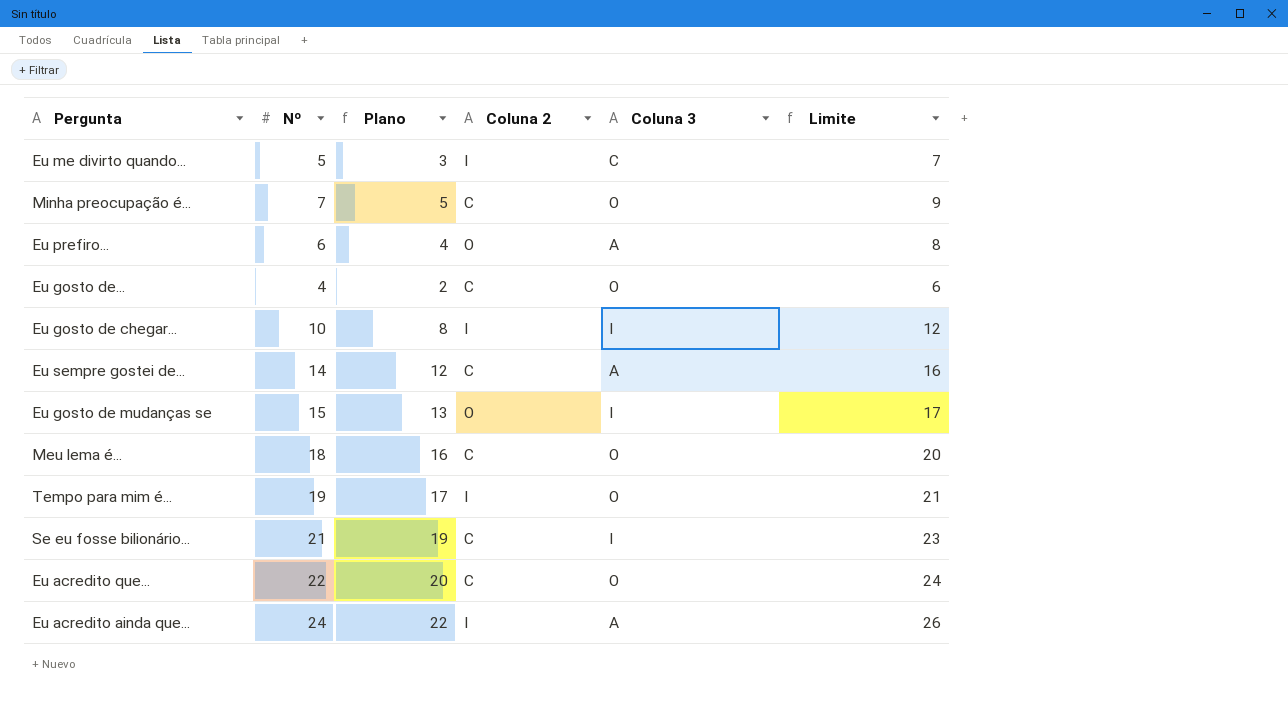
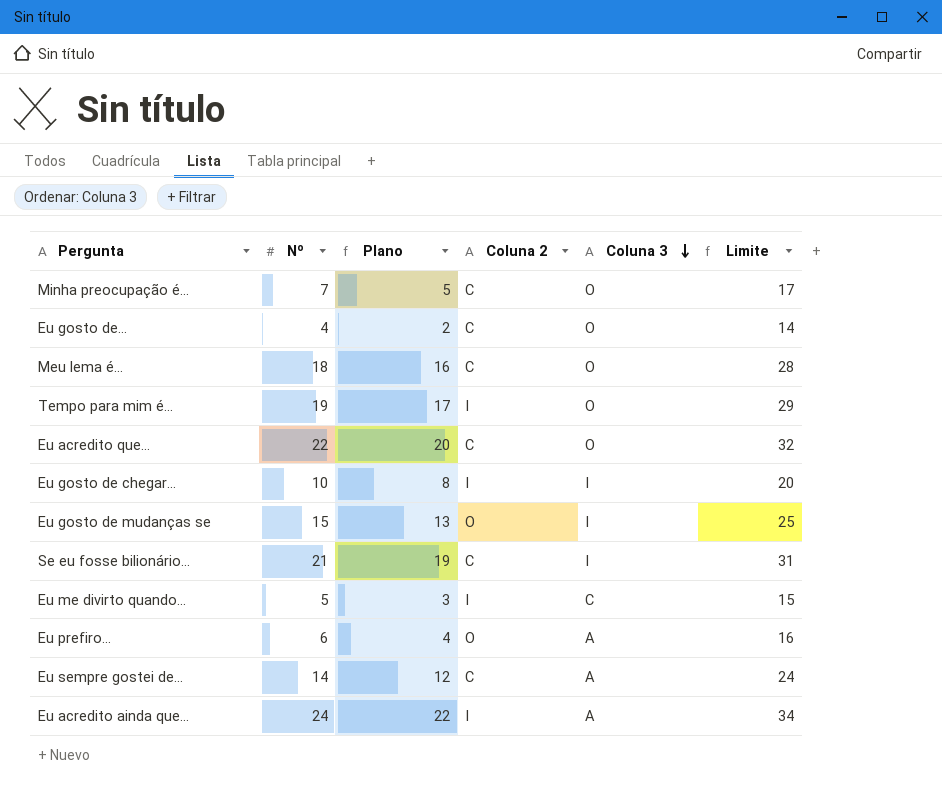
row order: none -> Coluna 3 descending
column Limite | formula: [Nº] + 2 -> [Nº] + 10

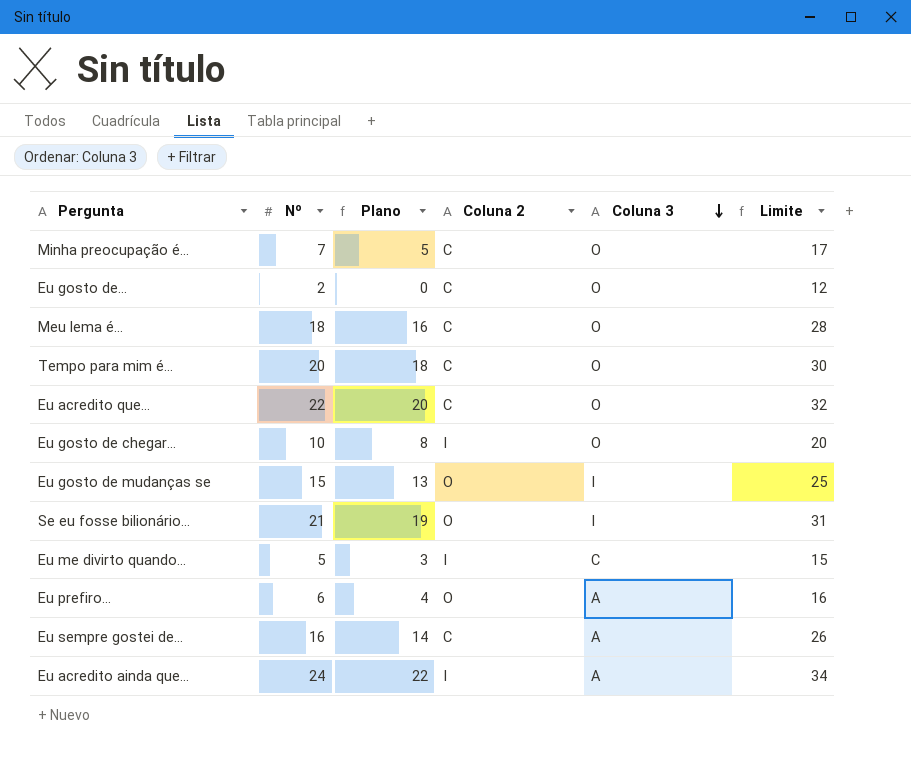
Eu gosto de... | Nº: 4 -> 2
Eu gosto de... | Plano: 2 -> 0
Eu gosto de... | Limite: 14 -> 12
Tempo para mim é... | Nº: 19 -> 20
Tempo para mim é... | Plano: 17 -> 18
Tempo para mim é... | Coluna 2: I -> C
Tempo para mim é... | Limite: 29 -> 30
Eu gosto de chegar... | Coluna 3: I -> O
Se eu fosse bilionário... | Coluna 2: C -> O
Eu sempre gostei de... | Nº: 14 -> 16
Eu sempre gostei de... | Plano: 12 -> 14
Eu sempre gostei de... | Limite: 24 -> 26

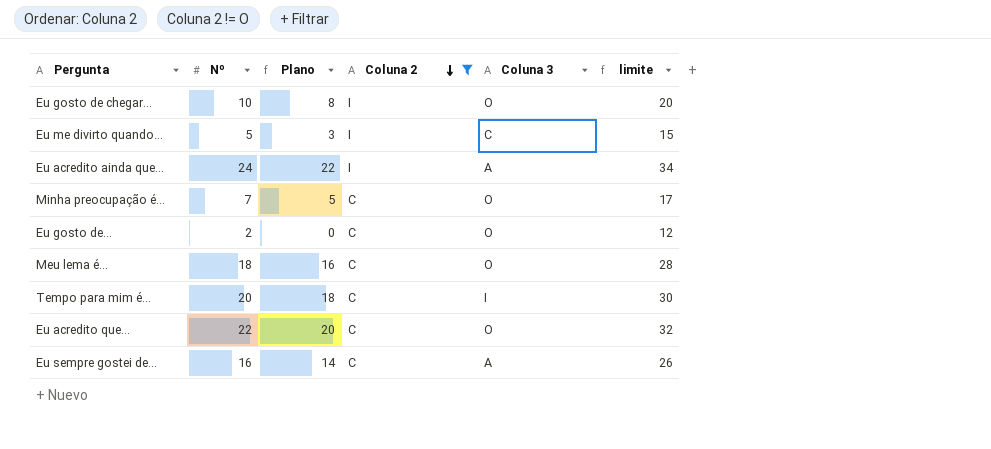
filter: none -> Coluna 2 != O
row order: Coluna 3 descending -> Coluna 2 descending
column name: Limite -> limite
Tempo para mim é... | Coluna 3: O -> I

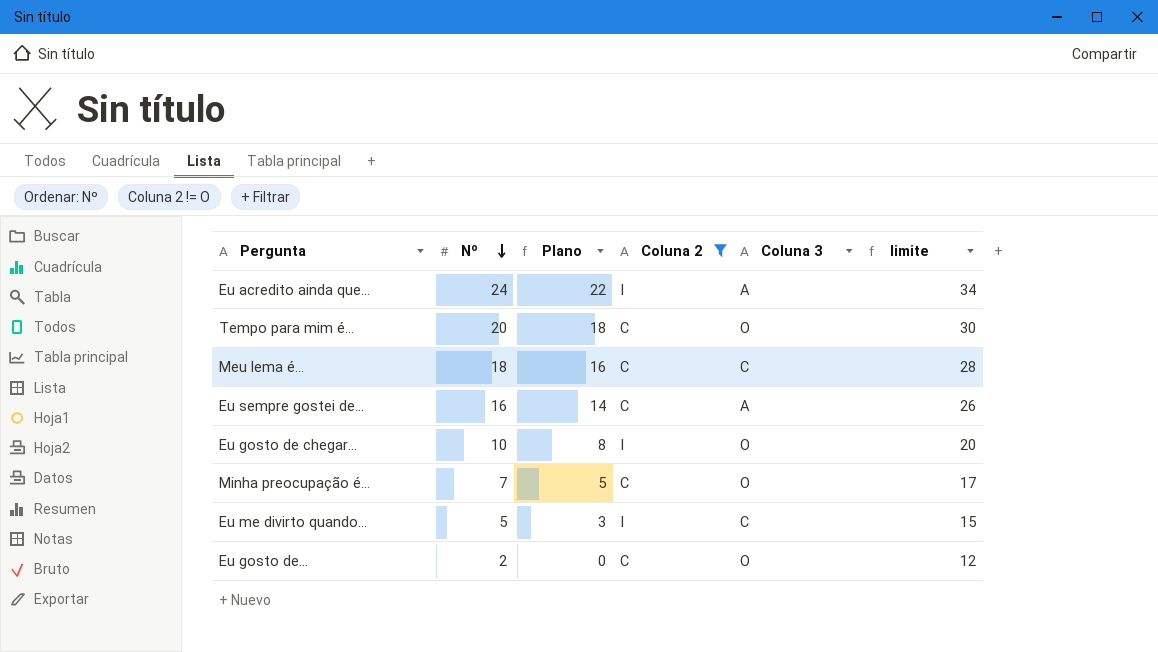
row order: Coluna 2 descending -> Nº descending
row Eu acredito que...: 22 | 20 | C | O | 32 -> none
Tempo para mim é... | Coluna 3: I -> O
Meu lema é... | Coluna 3: O -> C

